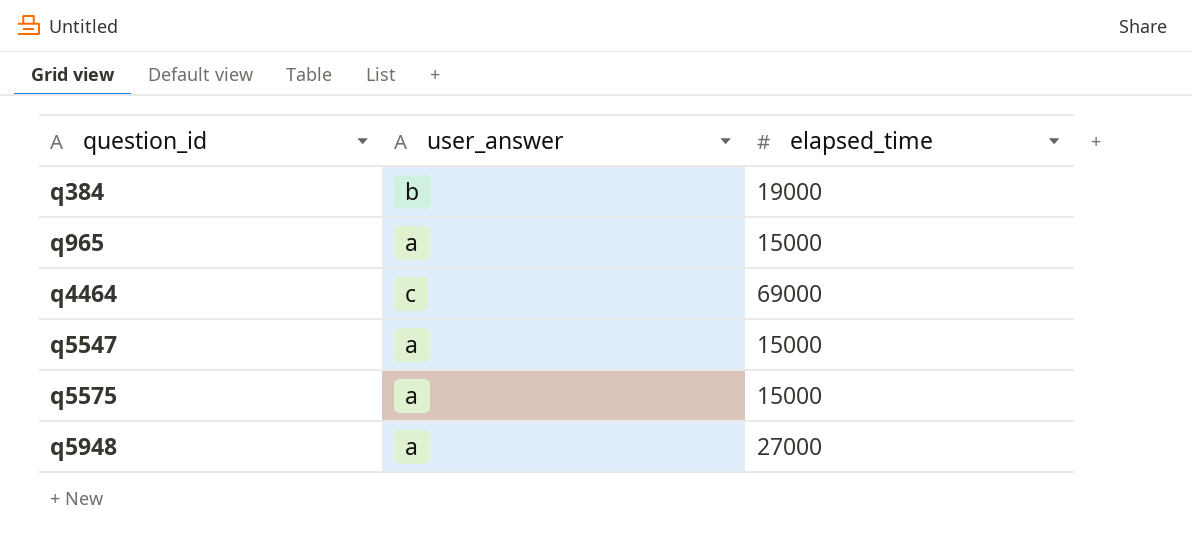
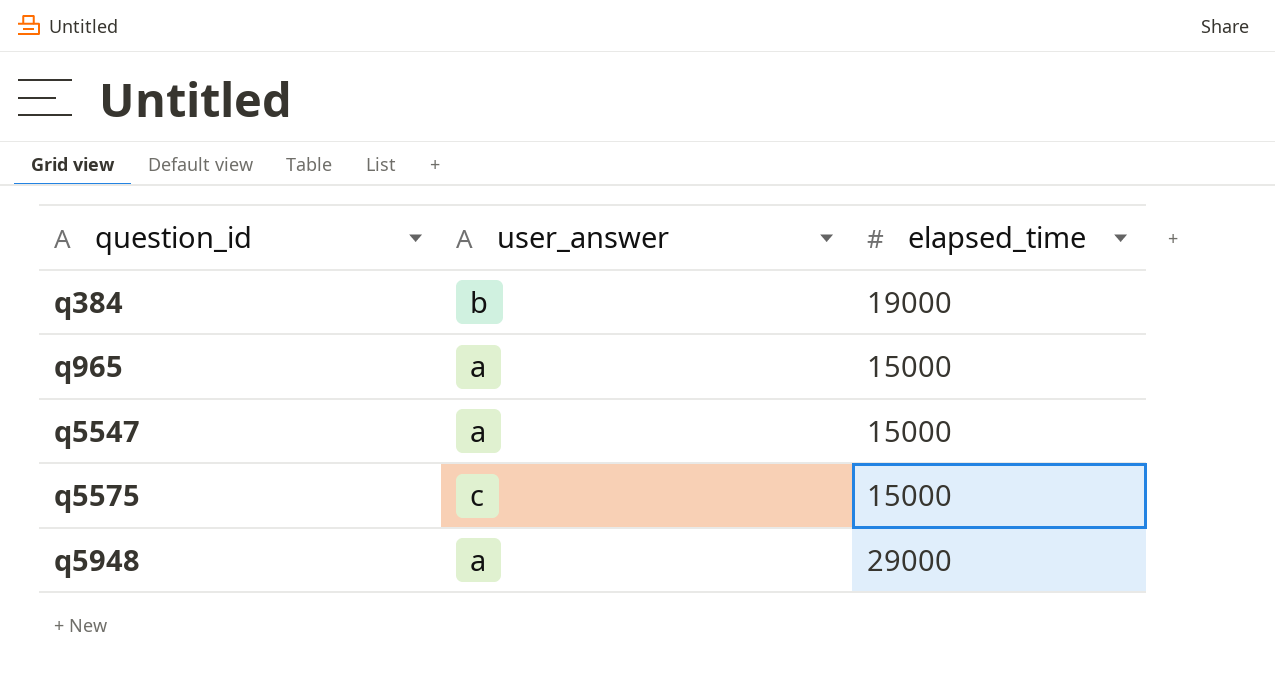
row q4464: c | 69000 -> none
q5575 | user_answer: a -> c
q5948 | elapsed_time: 27000 -> 29000

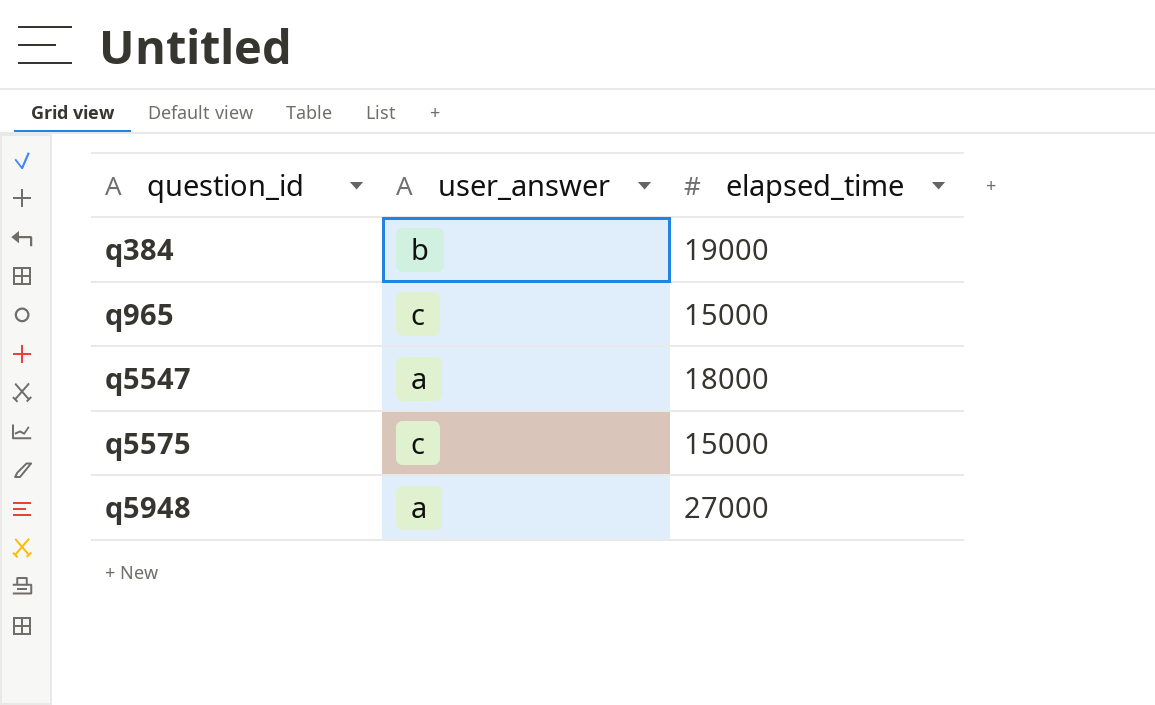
q965 | user_answer: a -> c
q5547 | elapsed_time: 15000 -> 18000
q5948 | elapsed_time: 29000 -> 27000

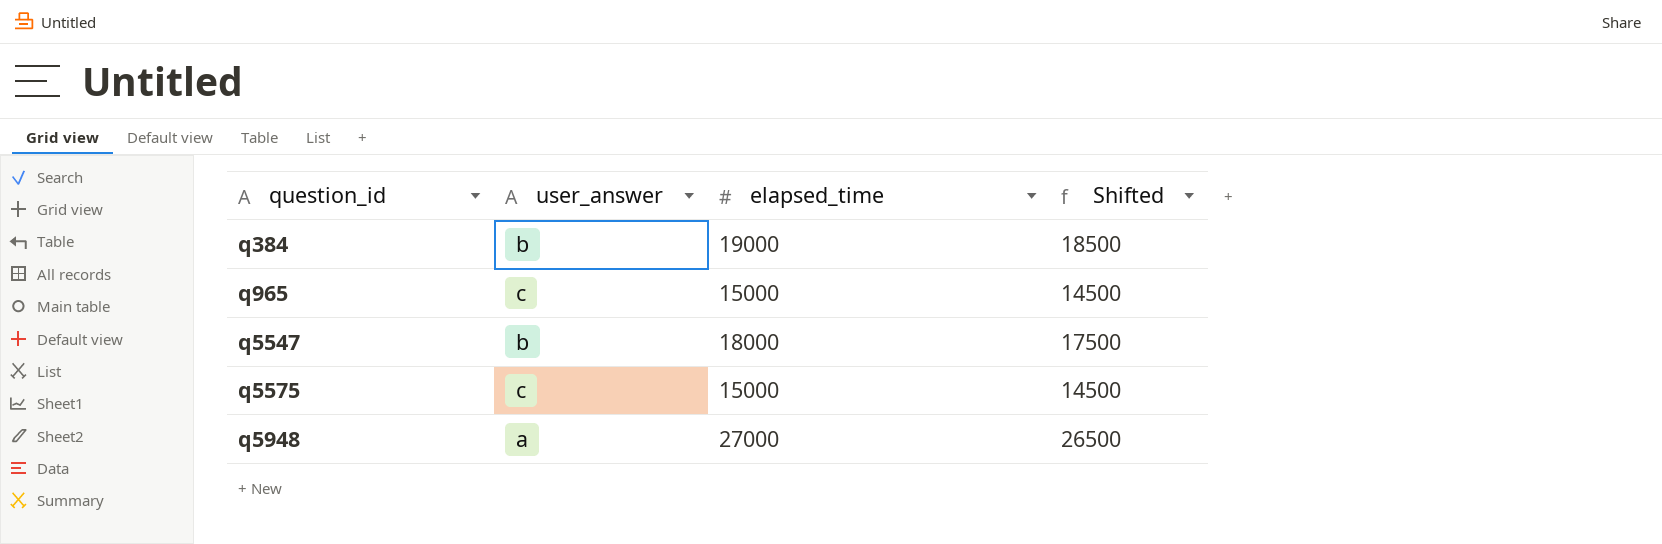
column Shifted | formula: none -> [elapsed_time] - 500
q5547 | user_answer: a -> b

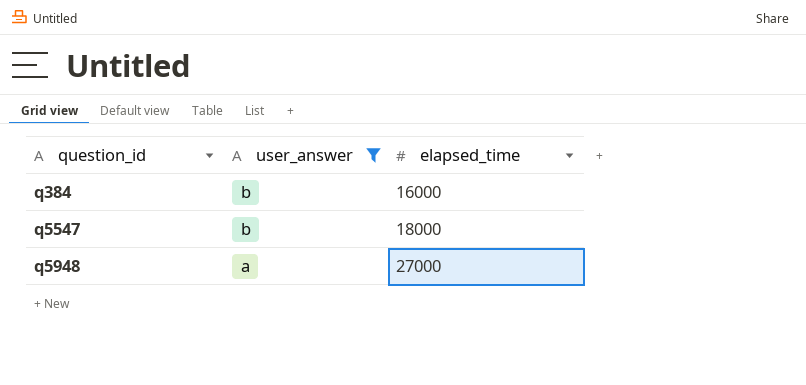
filter: none -> user_answer != c
column Shifted | formula: [elapsed_time] - 500 -> none
q384 | elapsed_time: 19000 -> 16000

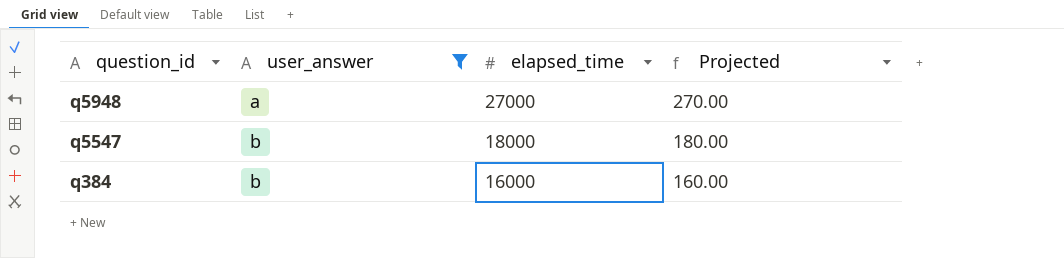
row order: question_id ascending -> question_id descending
column Projected | formula: none -> [elapsed_time] * 0.01

